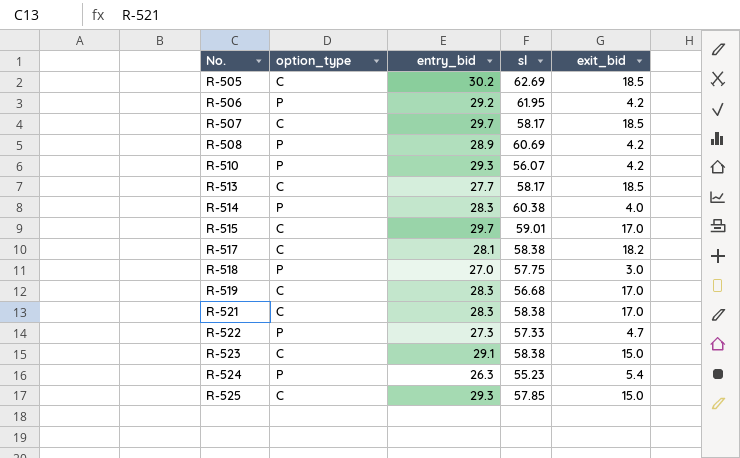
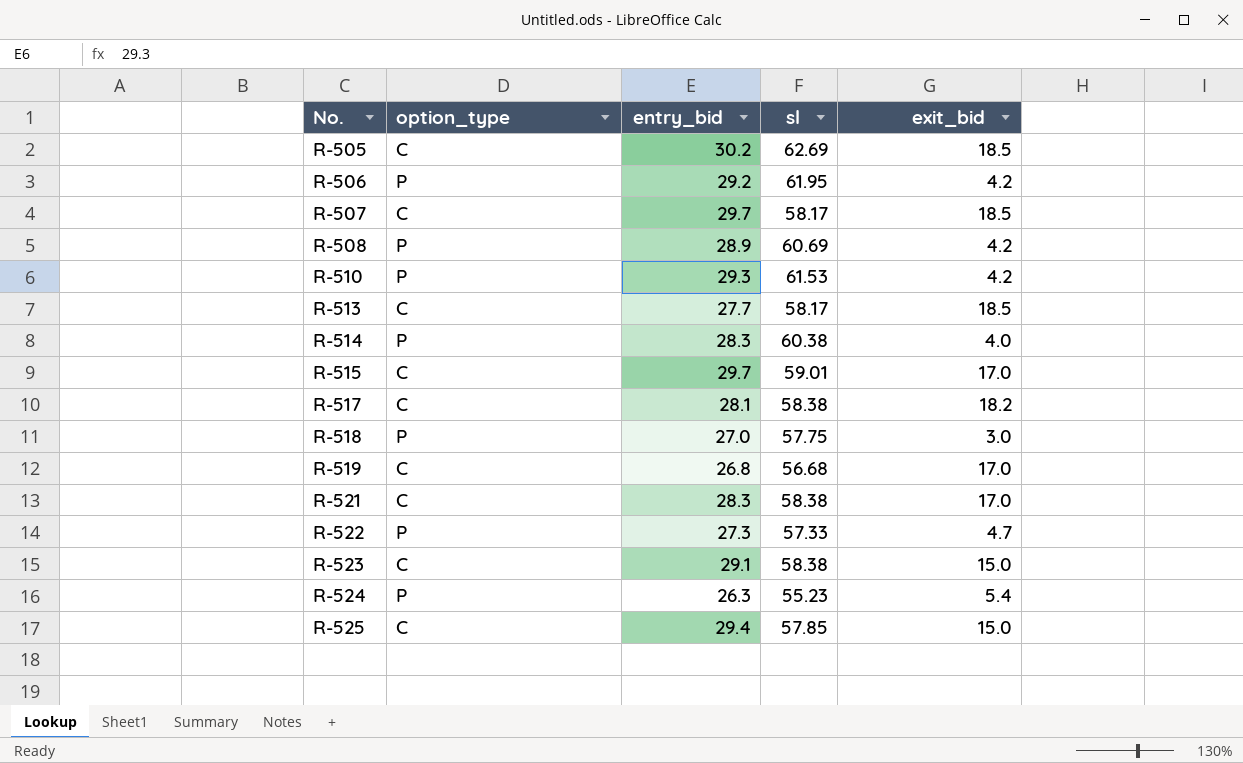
R-510 | sl: 56.07 -> 61.53
R-519 | entry_bid: 28.3 -> 26.8
R-525 | entry_bid: 29.3 -> 29.4

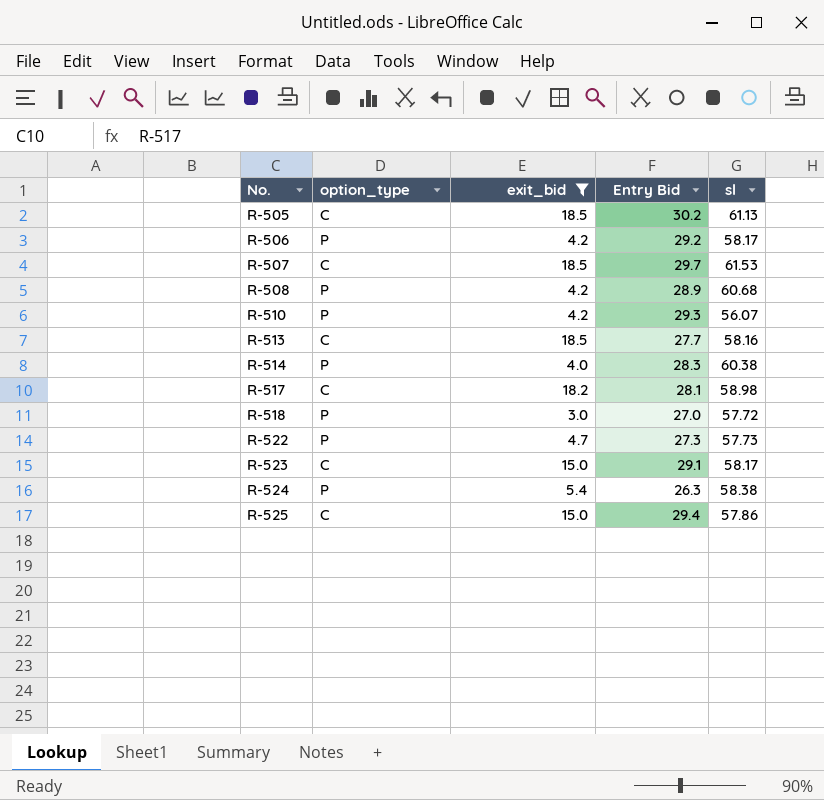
filter: none -> exit_bid != 17.0
column exit_bid | position: 5 -> 3
column name: entry_bid -> Entry Bid
R-505 | sl: 62.69 -> 61.13
R-506 | sl: 61.95 -> 58.17
R-507 | sl: 58.17 -> 61.53
R-508 | sl: 60.69 -> 60.68
R-510 | sl: 61.53 -> 56.07
R-513 | sl: 58.17 -> 58.16
R-517 | sl: 58.38 -> 58.98
R-518 | sl: 57.75 -> 57.72
R-522 | sl: 57.33 -> 57.73
R-523 | sl: 58.38 -> 58.17
R-524 | sl: 55.23 -> 58.38
R-525 | sl: 57.85 -> 57.86

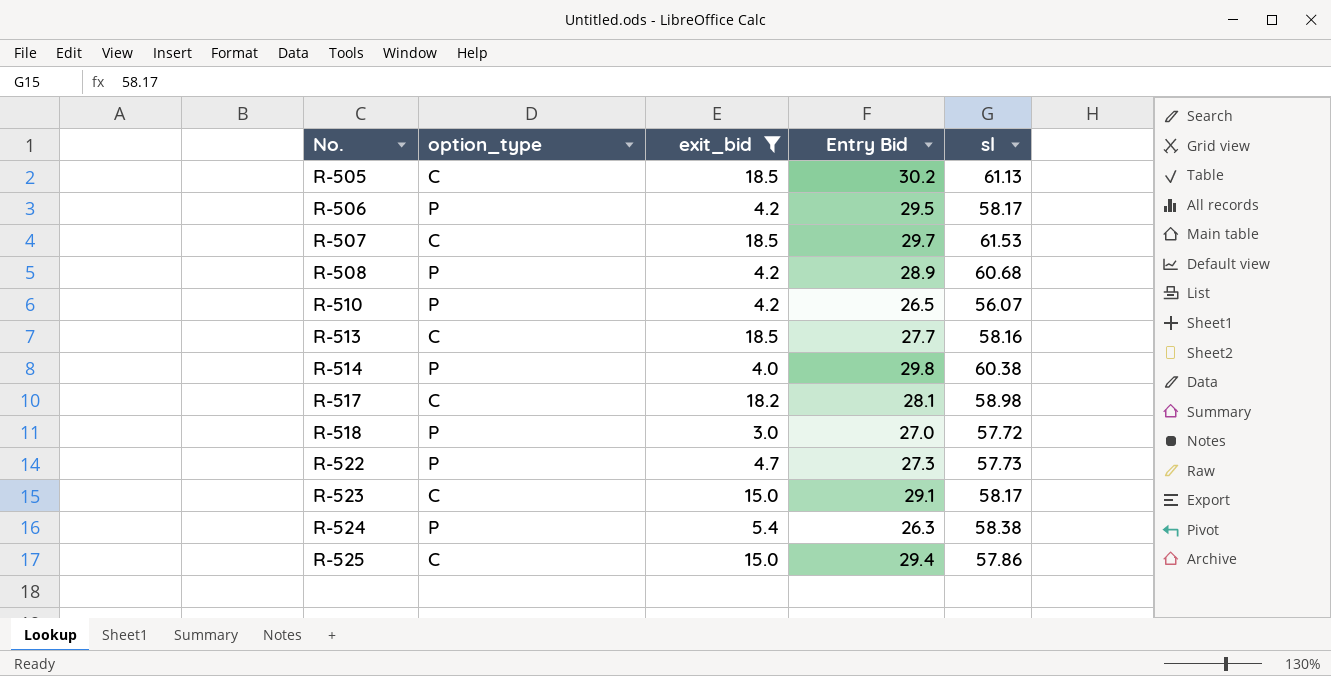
R-506 | Entry Bid: 29.2 -> 29.5
R-510 | Entry Bid: 29.3 -> 26.5
R-514 | Entry Bid: 28.3 -> 29.8

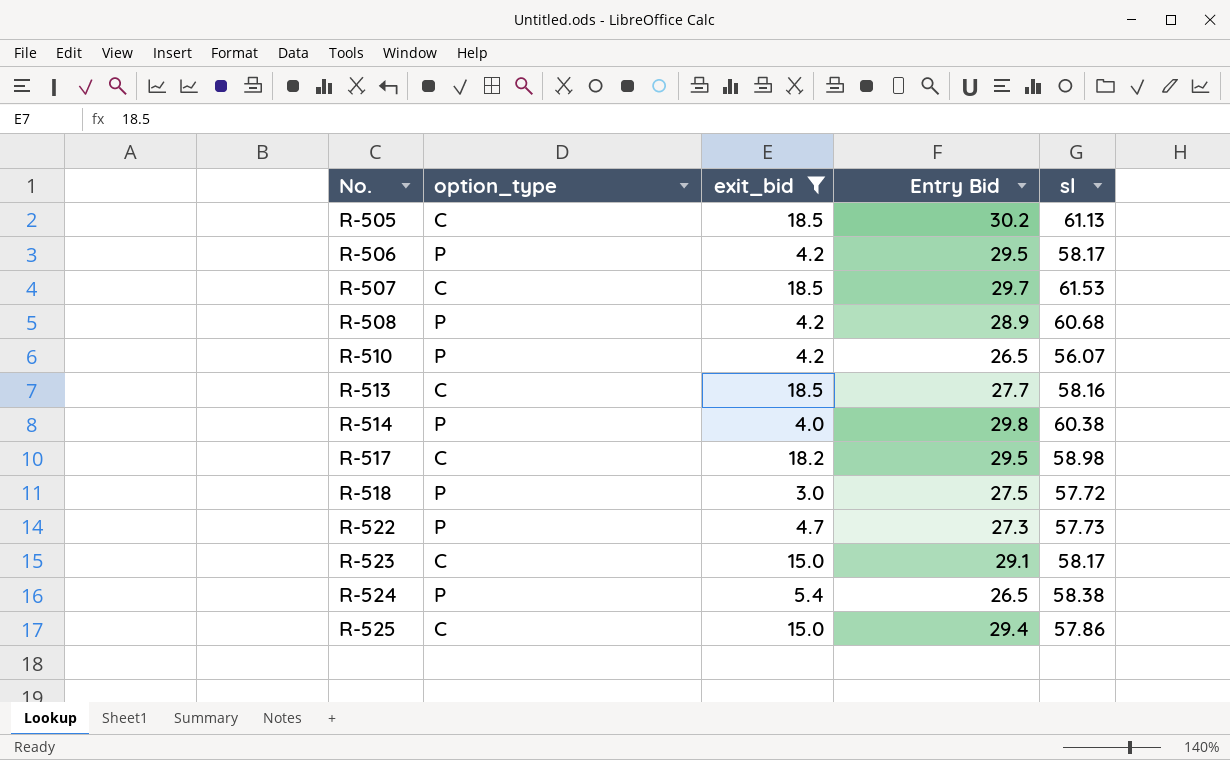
R-517 | Entry Bid: 28.1 -> 29.5
R-518 | Entry Bid: 27.0 -> 27.5
R-524 | Entry Bid: 26.3 -> 26.5

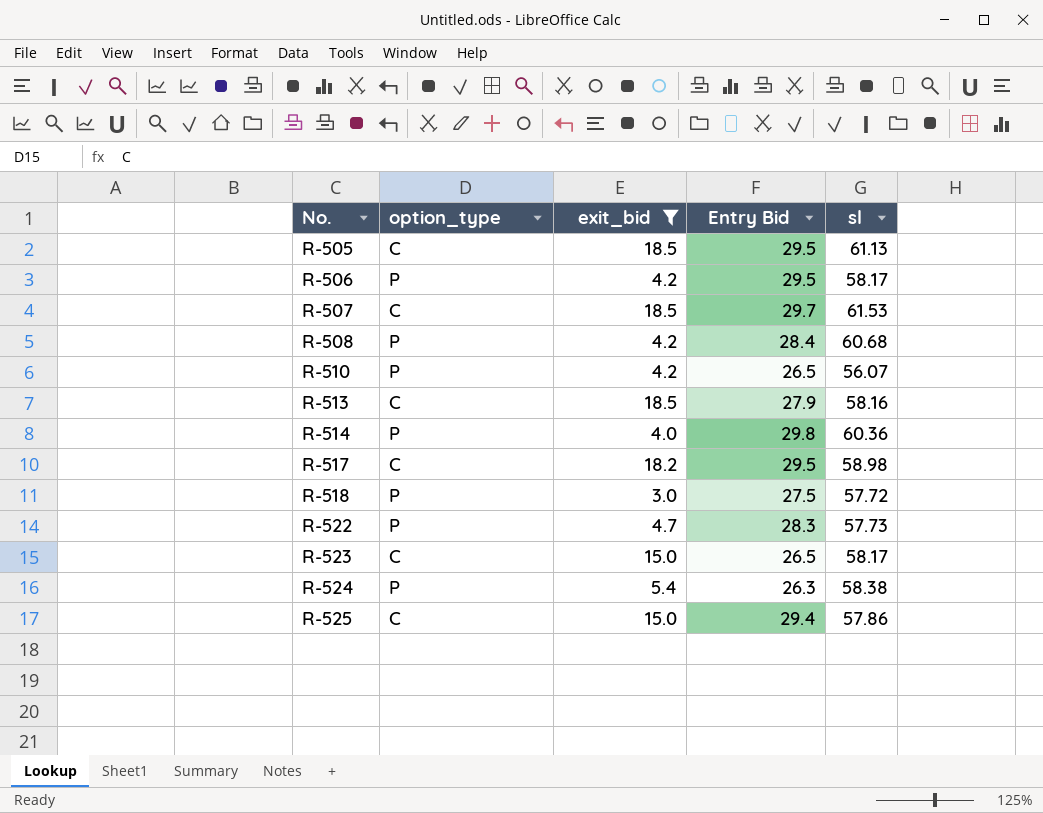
R-505 | Entry Bid: 30.2 -> 29.5
R-508 | Entry Bid: 28.9 -> 28.4
R-513 | Entry Bid: 27.7 -> 27.9
R-514 | sl: 60.38 -> 60.36
R-522 | Entry Bid: 27.3 -> 28.3
R-523 | Entry Bid: 29.1 -> 26.5
R-524 | Entry Bid: 26.5 -> 26.3

